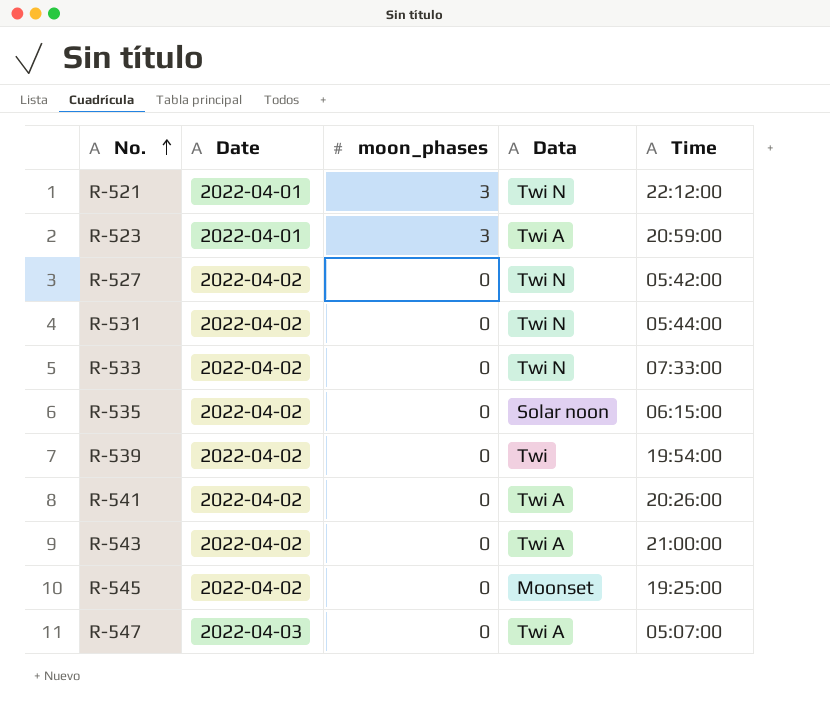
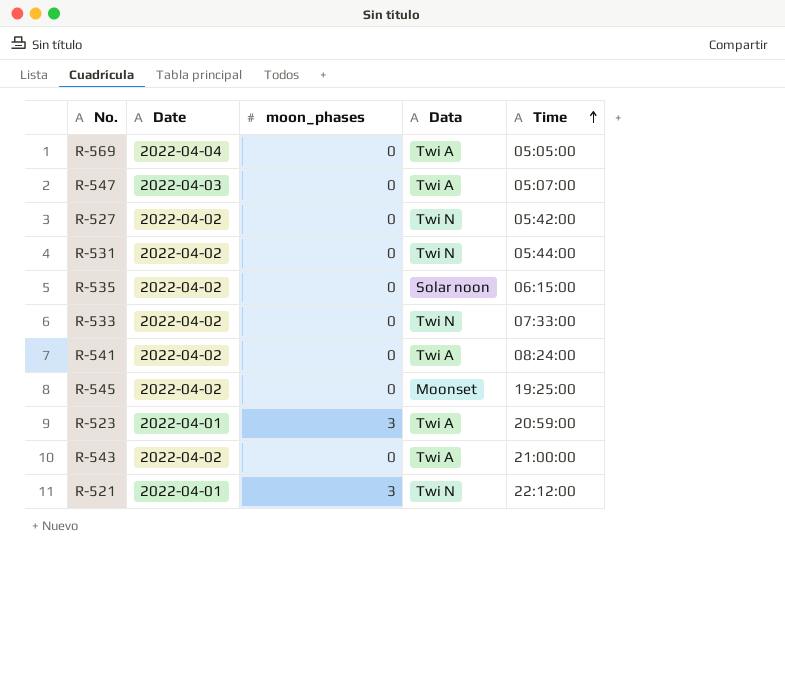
row order: No. ascending -> Time ascending
row R-539: 2022-04-02 | 0 | Twi | 19:54:00 -> none
row R-569: none -> 2022-04-04 | 0 | Twi A | 05:05:00
R-541 | Time: 20:26:00 -> 08:24:00

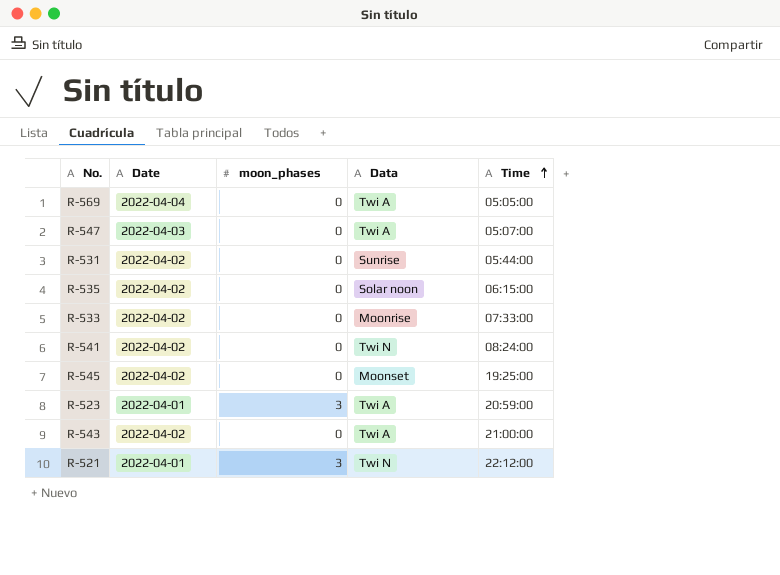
row R-527: 2022-04-02 | 0 | Twi N | 05:42:00 -> none
R-531 | Data: Twi N -> Sunrise
R-533 | Data: Twi N -> Moonrise
R-541 | Data: Twi A -> Twi N

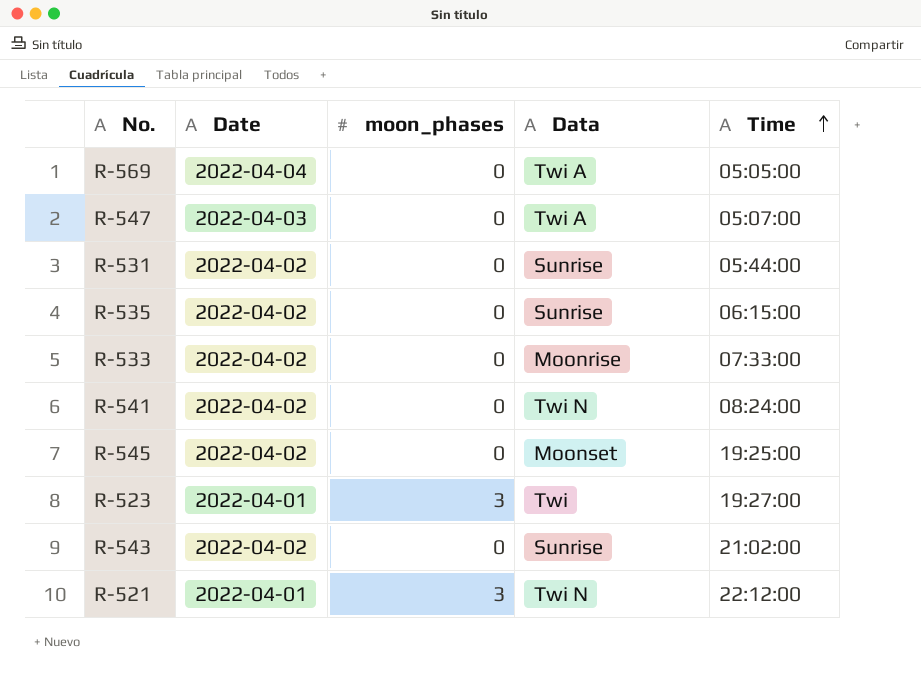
R-535 | Data: Solar noon -> Sunrise
R-523 | Data: Twi A -> Twi
R-523 | Time: 20:59:00 -> 19:27:00
R-543 | Data: Twi A -> Sunrise
R-543 | Time: 21:00:00 -> 21:02:00

